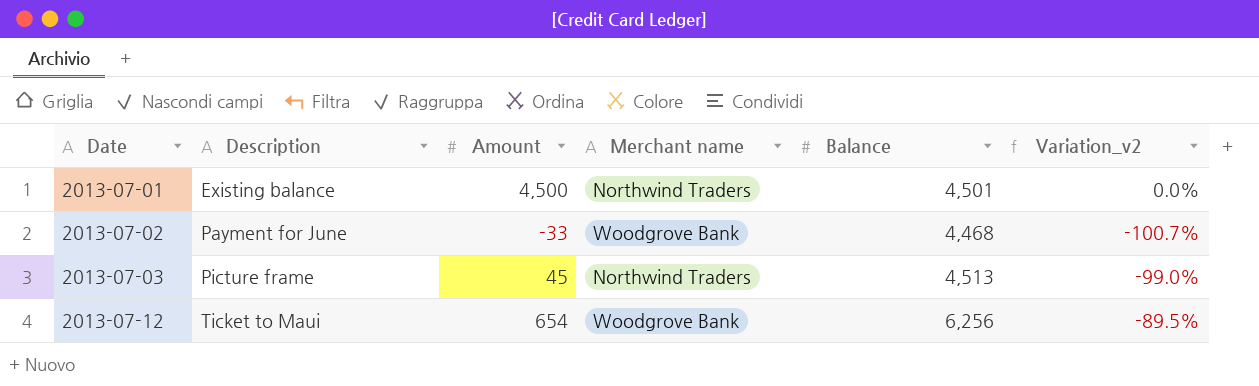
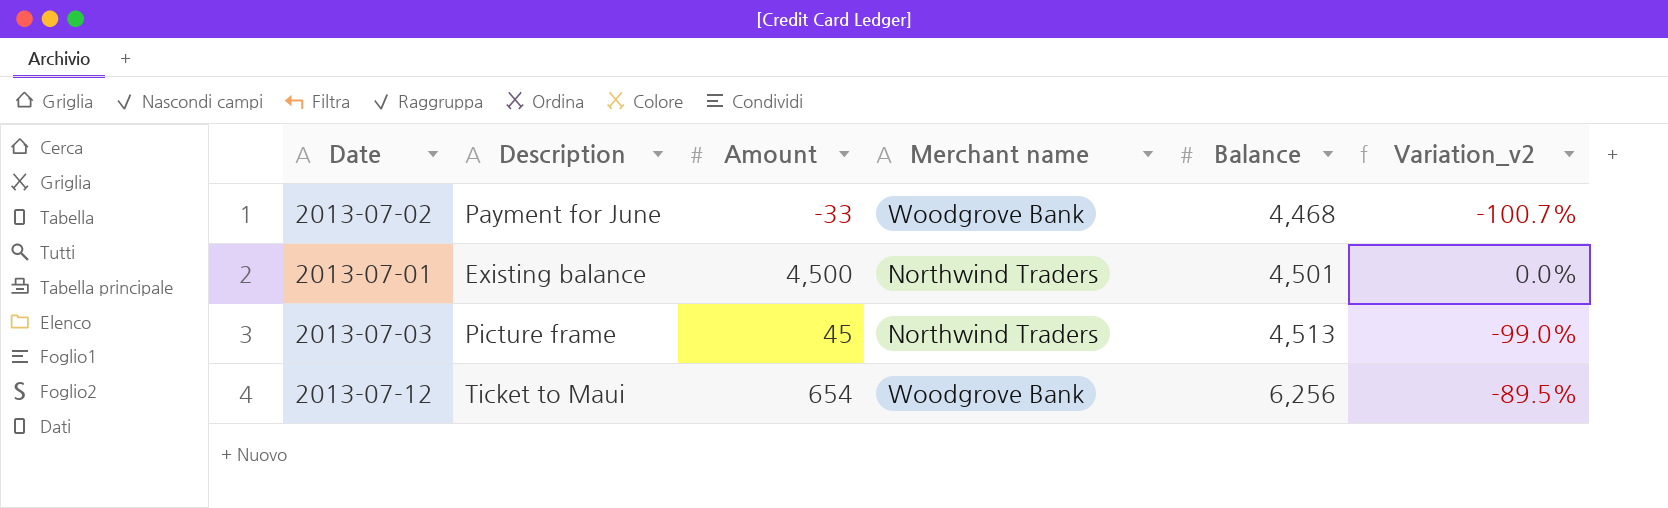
row order: Date ascending -> Balance ascending

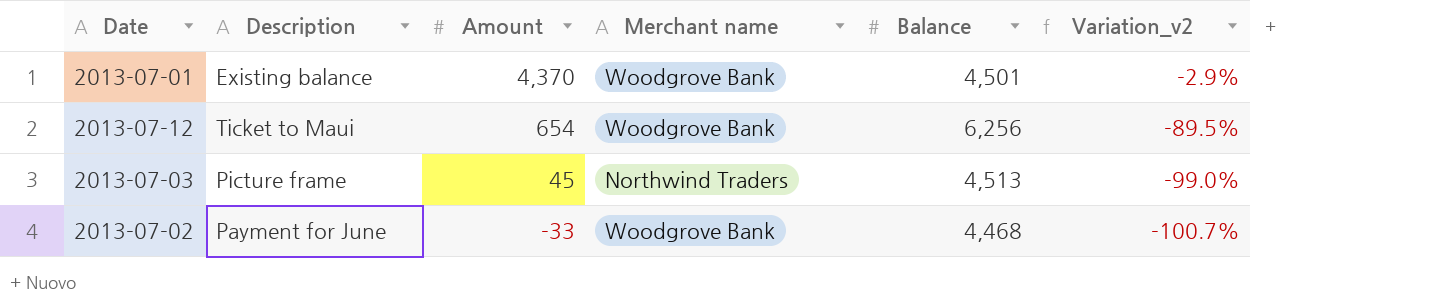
row order: Balance ascending -> Amount descending
2013-07-01 | Amount: 4,500 -> 4,370
2013-07-01 | Merchant name: Northwind Traders -> Woodgrove Bank
2013-07-01 | Variation_v2: 0.0% -> -2.9%

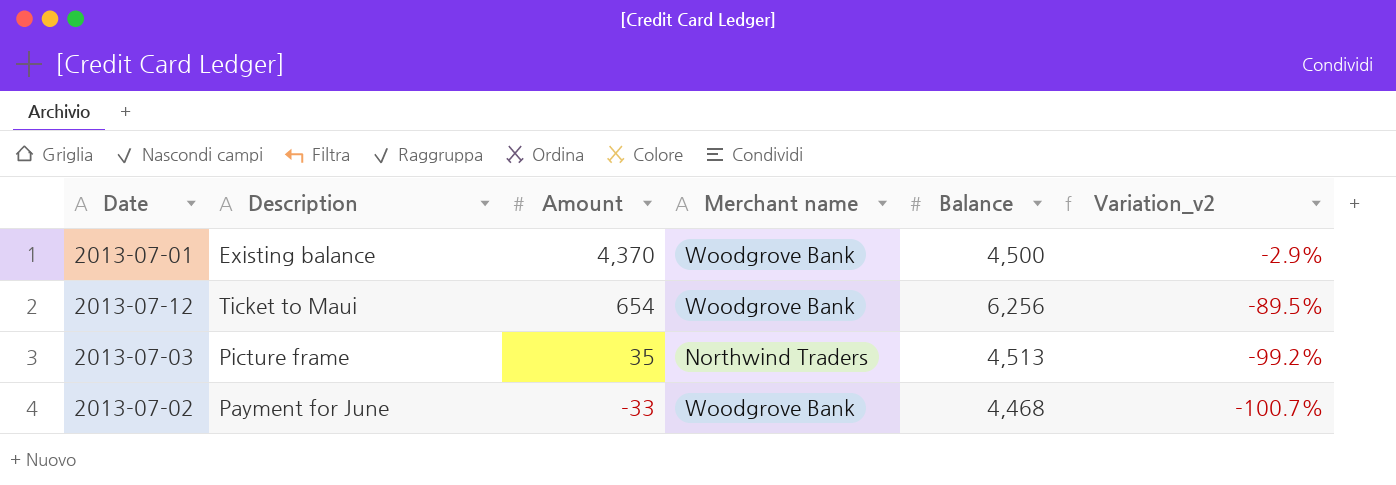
2013-07-01 | Balance: 4,501 -> 4,500
2013-07-03 | Amount: 45 -> 35
2013-07-03 | Variation_v2: -99.0% -> -99.2%

